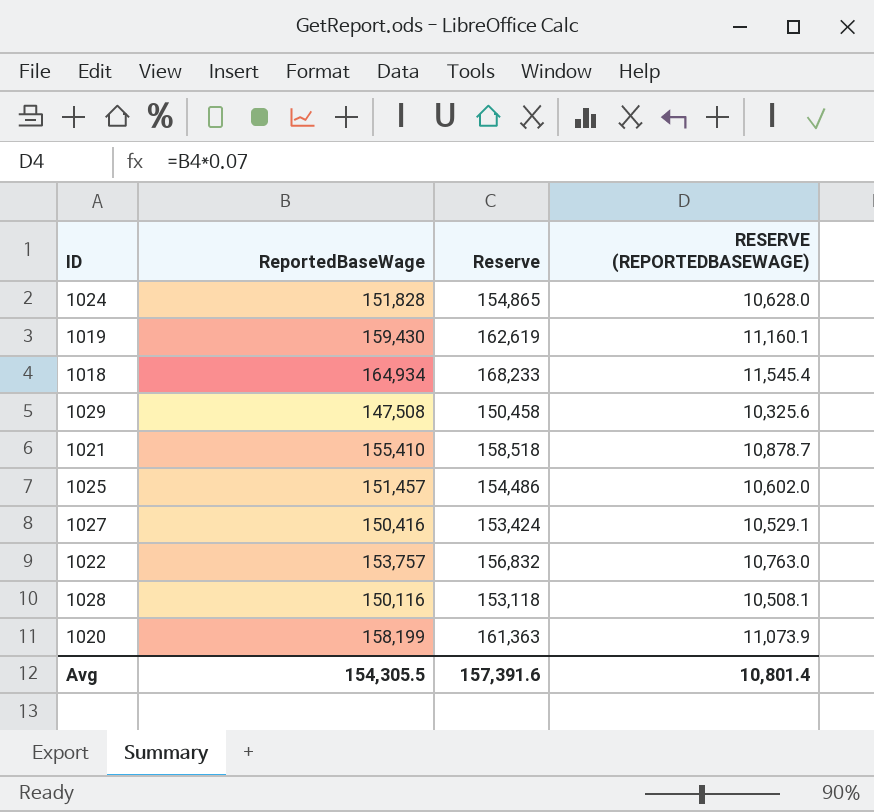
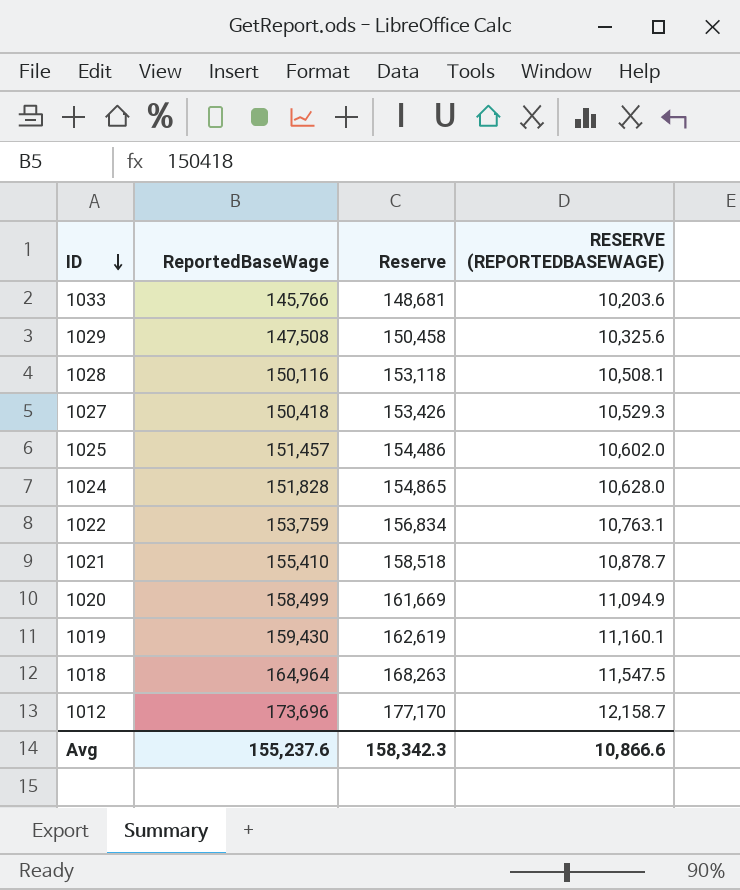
row order: none -> ID descending
row 1033: none -> 145,766 | 148,681 | 10,203.6
1027 | ReportedBaseWage: 150,416 -> 150,418
1027 | Reserve: 153,424 -> 153,426
1027 | RESERVE (REPORTEDBASEWAGE): 10,529.1 -> 10,529.3
1022 | ReportedBaseWage: 153,757 -> 153,759
1022 | Reserve: 156,832 -> 156,834
1022 | RESERVE (REPORTEDBASEWAGE): 10,763.0 -> 10,763.1
1020 | ReportedBaseWage: 158,199 -> 158,499
1020 | Reserve: 161,363 -> 161,669
1020 | RESERVE (REPORTEDBASEWAGE): 11,073.9 -> 11,094.9
1018 | ReportedBaseWage: 164,934 -> 164,964
1018 | Reserve: 168,233 -> 168,263
1018 | RESERVE (REPORTEDBASEWAGE): 11,545.4 -> 11,547.5
row 1012: none -> 173,696 | 177,170 | 12,158.7
Avg | ReportedBaseWage: 154,305.5 -> 155,237.6
Avg | Reserve: 157,391.6 -> 158,342.3
Avg | RESERVE (REPORTEDBASEWAGE): 10,801.4 -> 10,866.6

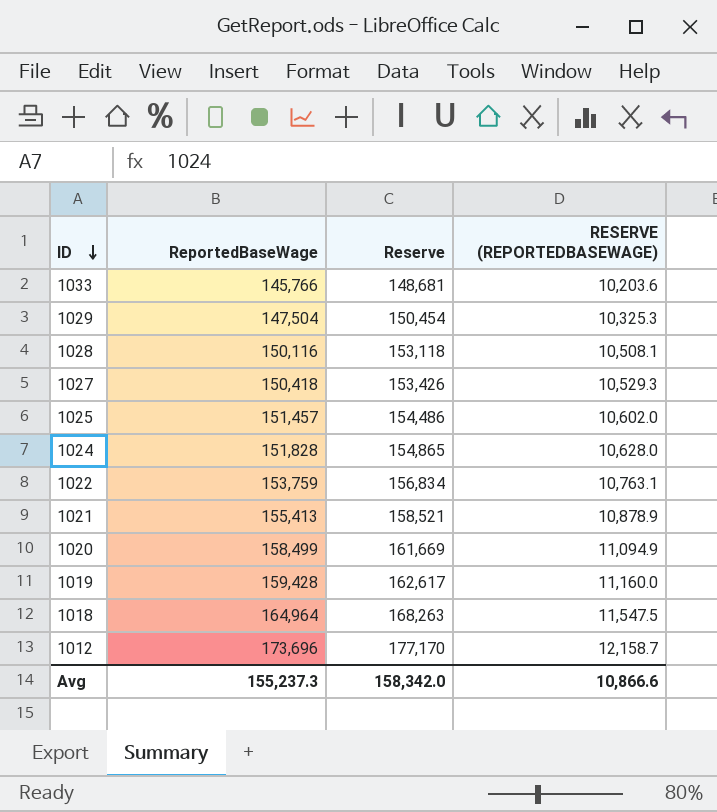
1029 | ReportedBaseWage: 147,508 -> 147,504
1029 | Reserve: 150,458 -> 150,454
1029 | RESERVE (REPORTEDBASEWAGE): 10,325.6 -> 10,325.3
1021 | ReportedBaseWage: 155,410 -> 155,413
1021 | Reserve: 158,518 -> 158,521
1021 | RESERVE (REPORTEDBASEWAGE): 10,878.7 -> 10,878.9
1019 | ReportedBaseWage: 159,430 -> 159,428
1019 | Reserve: 162,619 -> 162,617
1019 | RESERVE (REPORTEDBASEWAGE): 11,160.1 -> 11,160.0
Avg | ReportedBaseWage: 155,237.6 -> 155,237.3
Avg | Reserve: 158,342.3 -> 158,342.0

